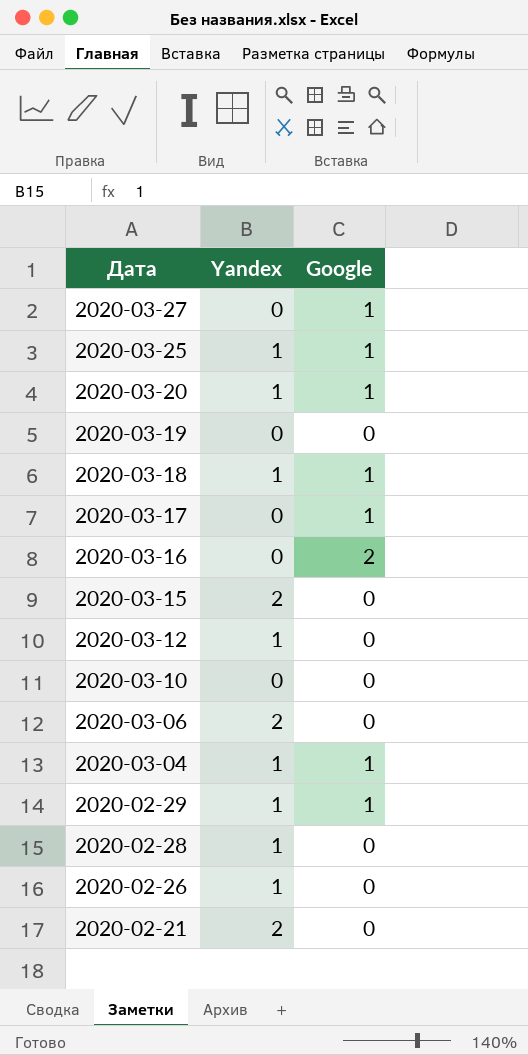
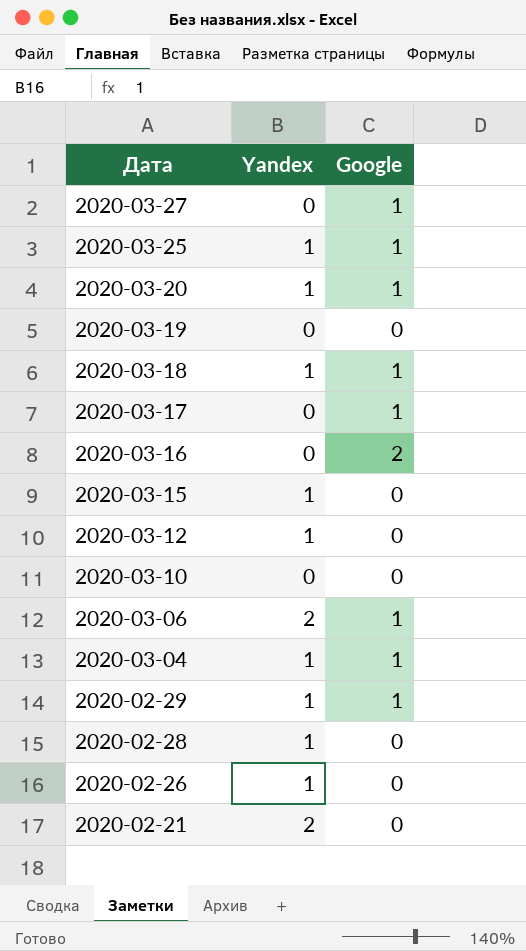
2020-03-15 | Yandex: 2 -> 1
2020-03-06 | Google: 0 -> 1

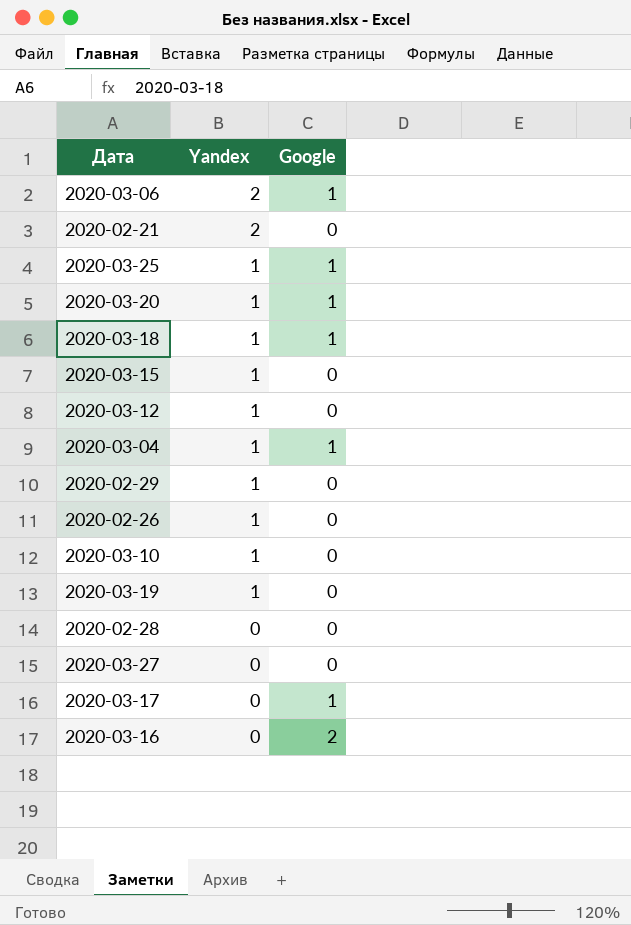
row order: Дата descending -> Yandex descending
2020-02-29 | Google: 1 -> 0
2020-03-10 | Yandex: 0 -> 1
2020-03-19 | Yandex: 0 -> 1
2020-02-28 | Yandex: 1 -> 0
2020-03-27 | Google: 1 -> 0

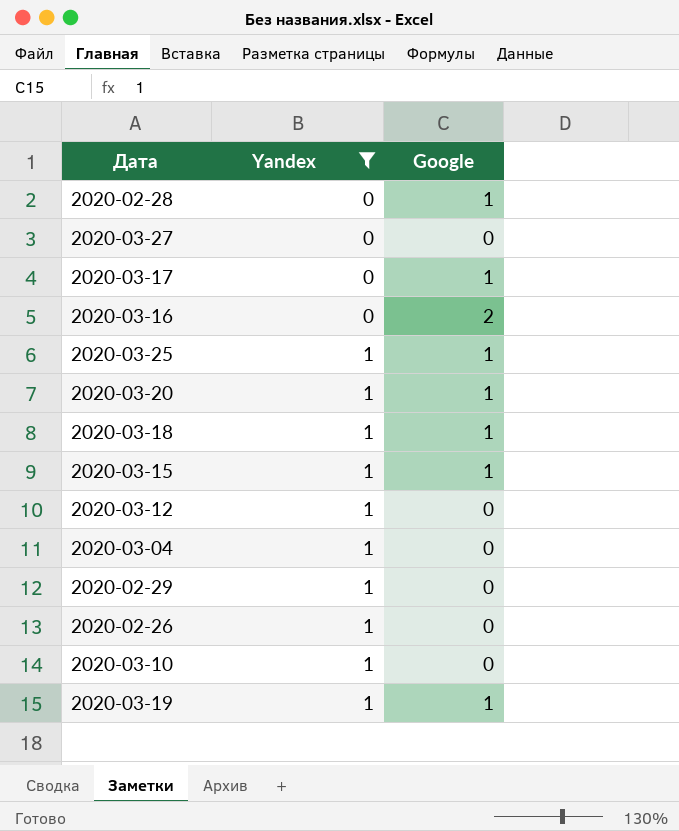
filter: none -> Yandex != 2
row order: Yandex descending -> Yandex ascending
2020-02-28 | Google: 0 -> 1
2020-03-15 | Google: 0 -> 1
2020-03-04 | Google: 1 -> 0
2020-03-19 | Google: 0 -> 1

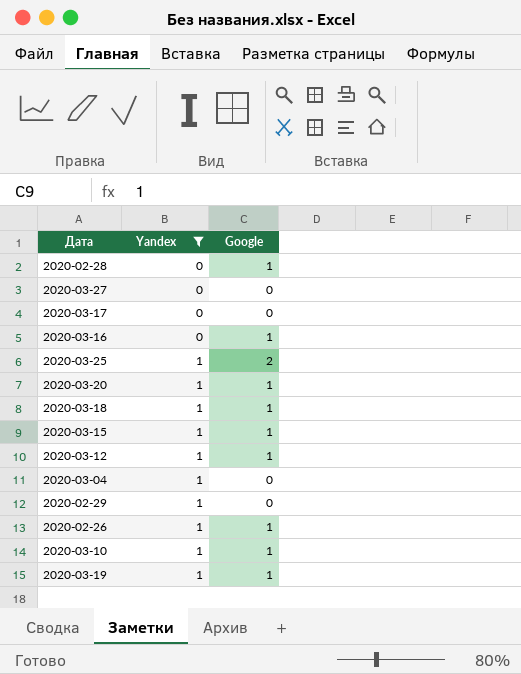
2020-03-17 | Google: 1 -> 0
2020-03-16 | Google: 2 -> 1
2020-03-25 | Google: 1 -> 2
2020-03-12 | Google: 0 -> 1
2020-02-26 | Google: 0 -> 1
2020-03-10 | Google: 0 -> 1

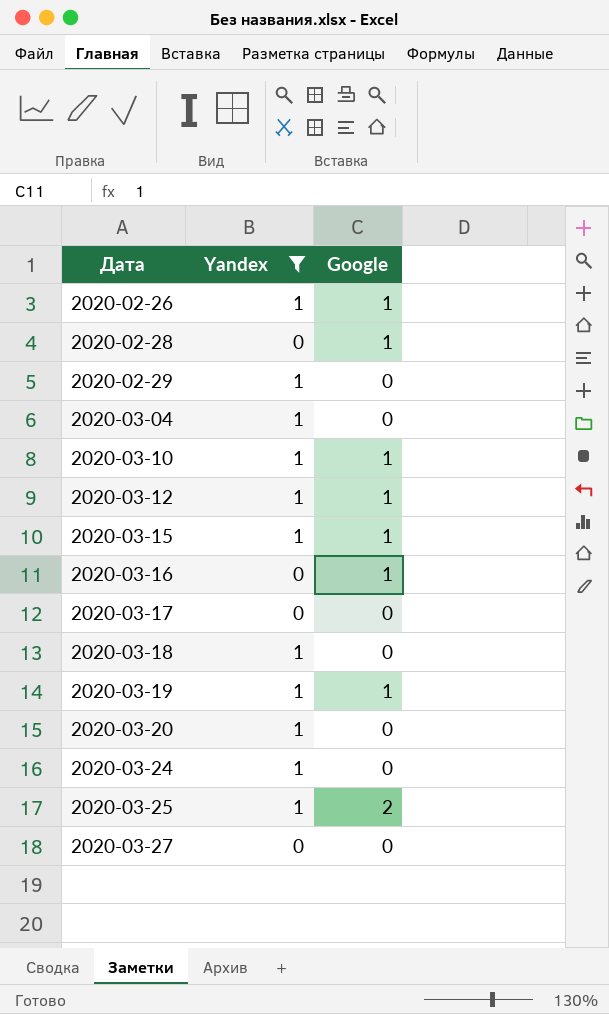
row order: Yandex ascending -> Дата ascending
2020-03-18 | Google: 1 -> 0
2020-03-20 | Google: 1 -> 0
row 2020-03-24: none -> 1 | 0

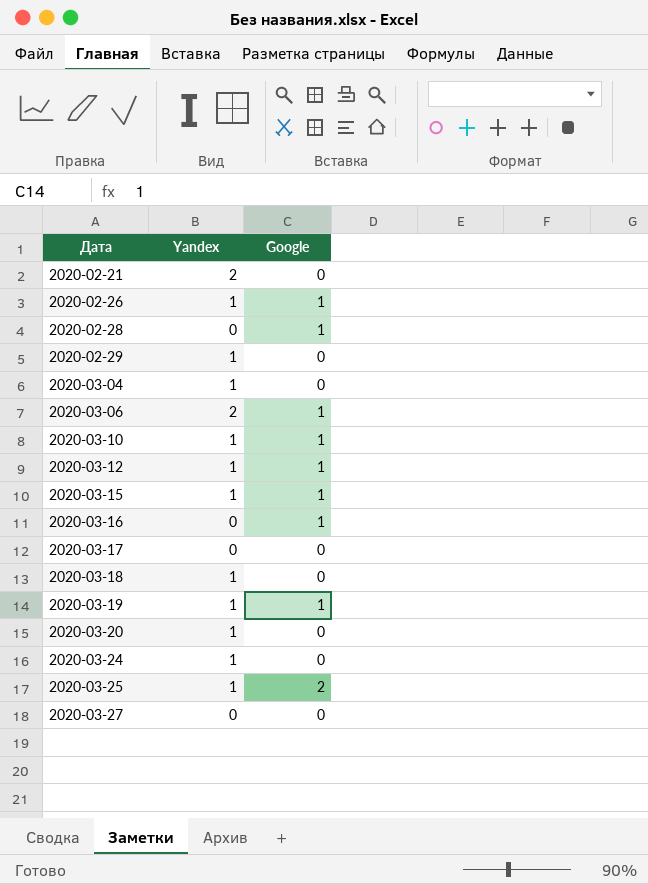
filter: Yandex != 2 -> none

